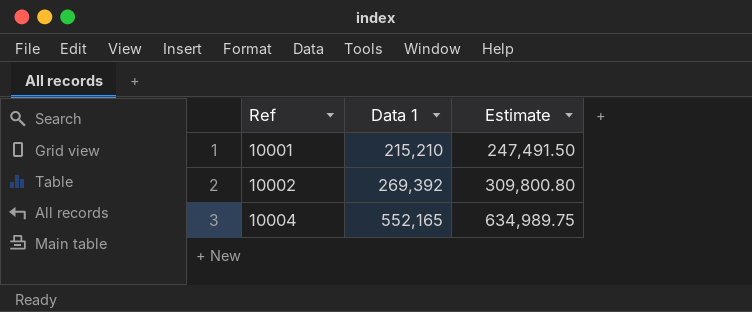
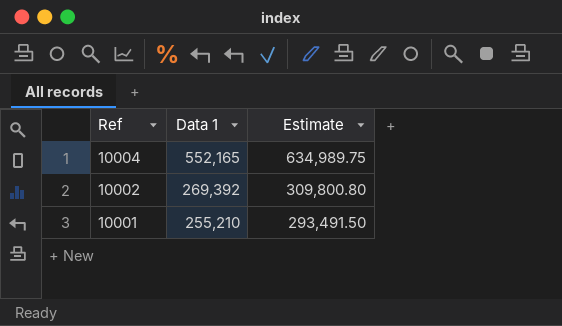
row order: Ref ascending -> Ref descending
10001 | Data 1: 215,210 -> 255,210
10001 | Estimate: 247,491.50 -> 293,491.50

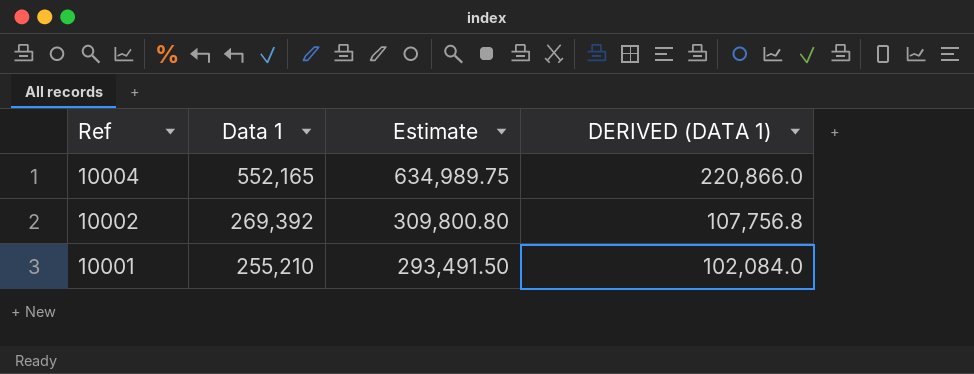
column DERIVED (DATA 1) | formula: none -> [Data 1] * 0.4

